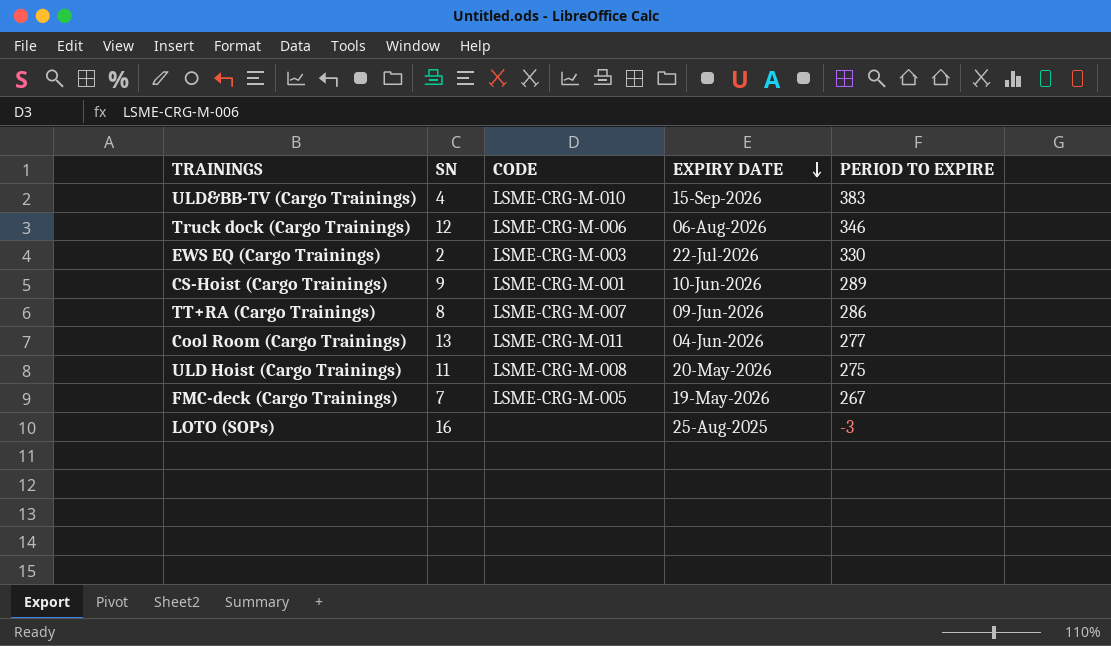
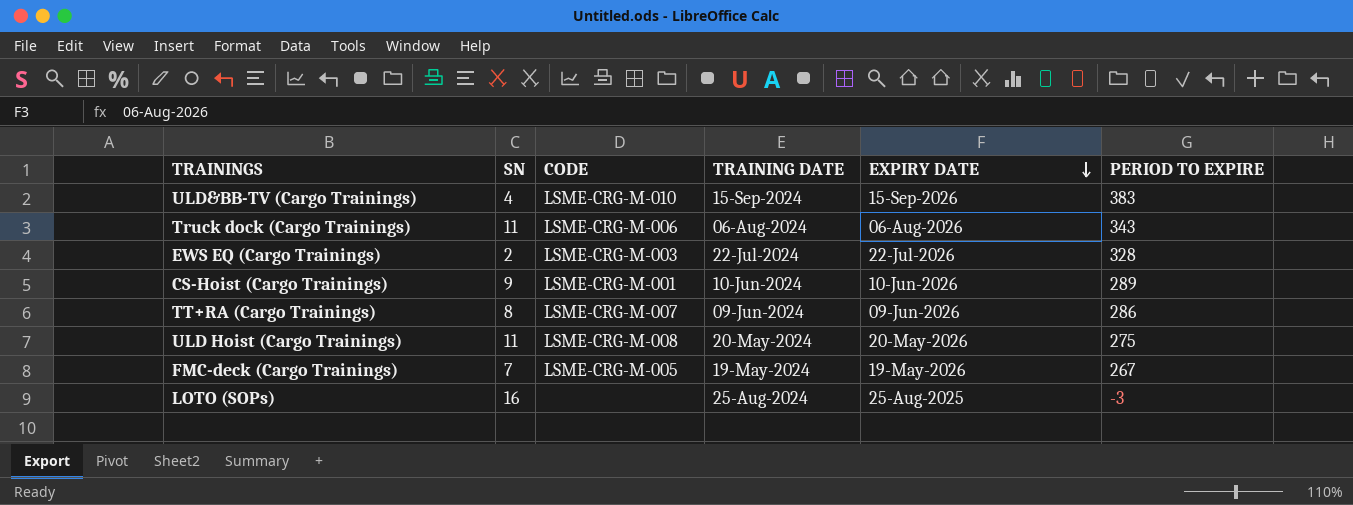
column TRAINING DATE | position: none -> 4
row Cool Room (Cargo Trainings): 13 | LSME-CRG-M-011 | 04-Jun-2026 | 277 -> none
Truck dock (Cargo Trainings) | SN: 12 -> 11
Truck dock (Cargo Trainings) | PERIOD TO EXPIRE: 346 -> 343
EWS EQ (Cargo Trainings) | PERIOD TO EXPIRE: 330 -> 328

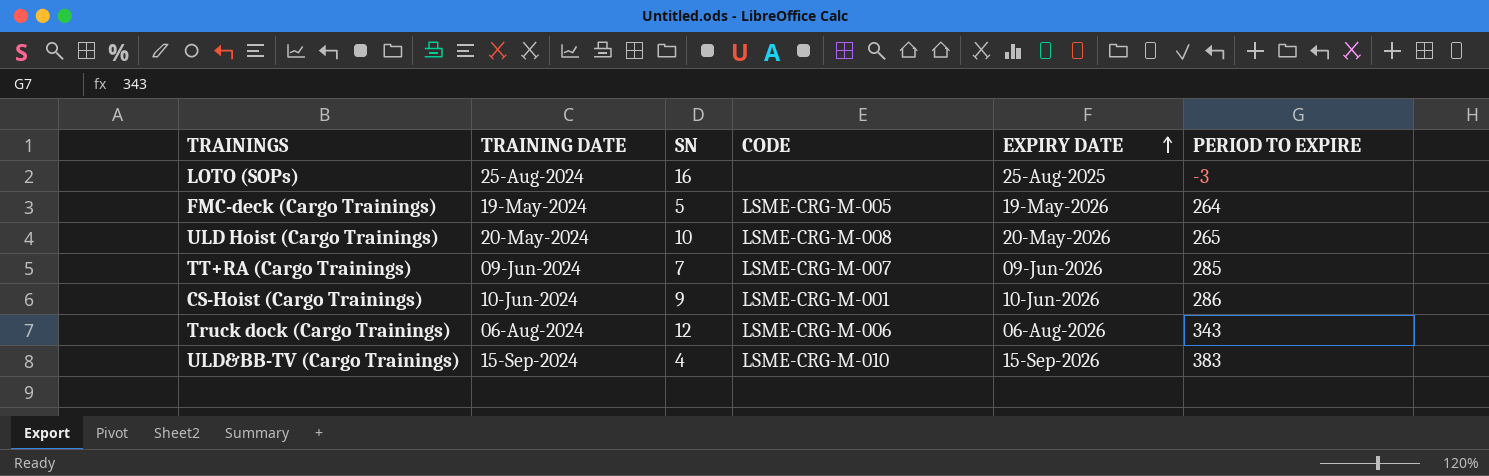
row order: EXPIRY DATE descending -> EXPIRY DATE ascending
column TRAINING DATE | position: 4 -> 2
row EWS EQ (Cargo Trainings): 2 | LSME-CRG-M-003 | 22-Jul-2024 | 22-Jul-2026 | 328 -> none
FMC-deck (Cargo Trainings) | SN: 7 -> 5
FMC-deck (Cargo Trainings) | PERIOD TO EXPIRE: 267 -> 264
ULD Hoist (Cargo Trainings) | SN: 11 -> 10
ULD Hoist (Cargo Trainings) | PERIOD TO EXPIRE: 275 -> 265
TT+RA (Cargo Trainings) | SN: 8 -> 7
TT+RA (Cargo Trainings) | PERIOD TO EXPIRE: 286 -> 285
CS-Hoist (Cargo Trainings) | PERIOD TO EXPIRE: 289 -> 286
Truck dock (Cargo Trainings) | SN: 11 -> 12

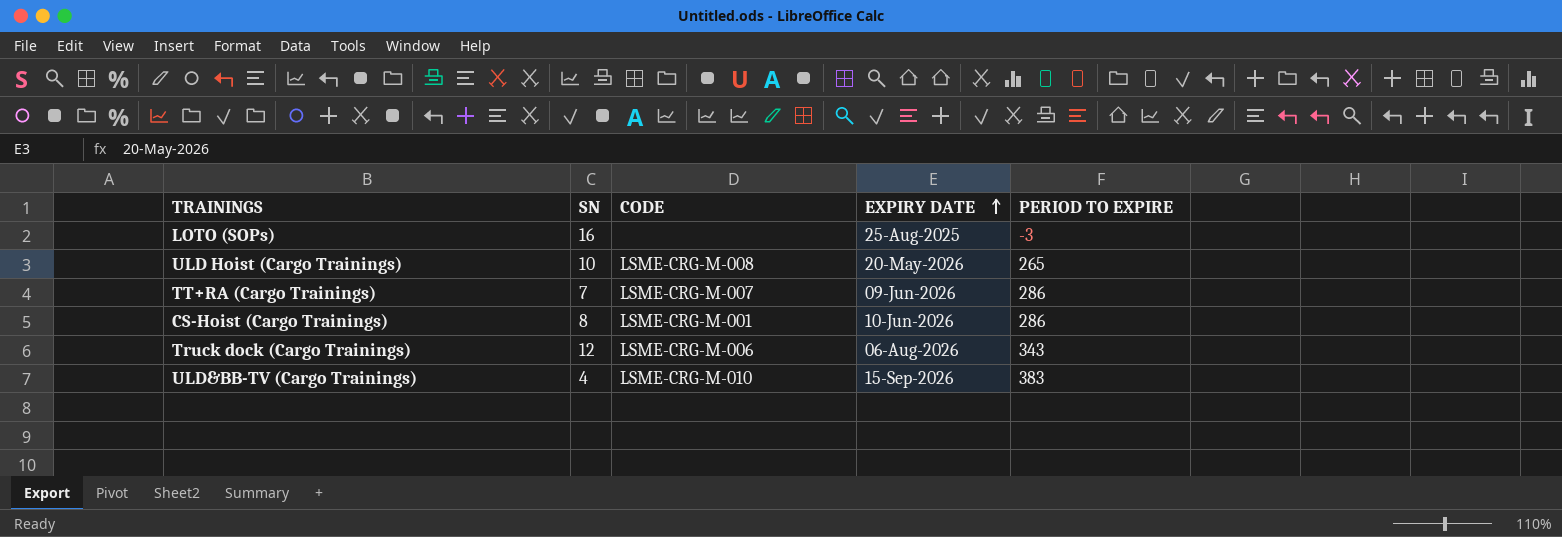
column TRAINING DATE | position: 2 -> none
row FMC-deck (Cargo Trainings): 19-May-2024 | 5 | LSME-CRG-M-005 | 19-May-2026 | 264 -> none
TT+RA (Cargo Trainings) | PERIOD TO EXPIRE: 285 -> 286
CS-Hoist (Cargo Trainings) | SN: 9 -> 8

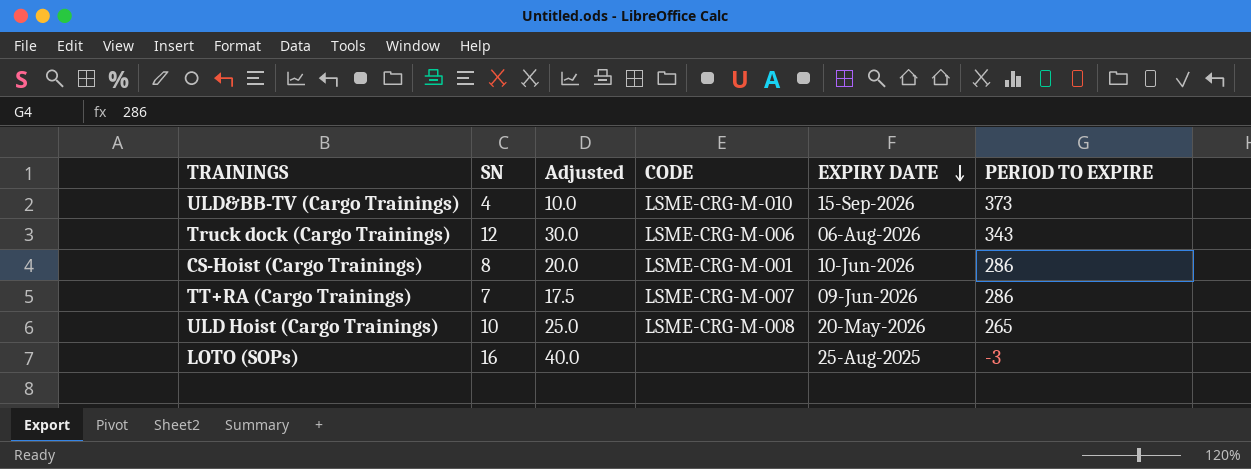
row order: EXPIRY DATE ascending -> EXPIRY DATE descending
column Adjusted | formula: none -> [SN] * 2.5
ULD&BB-TV (Cargo Trainings) | PERIOD TO EXPIRE: 383 -> 373

